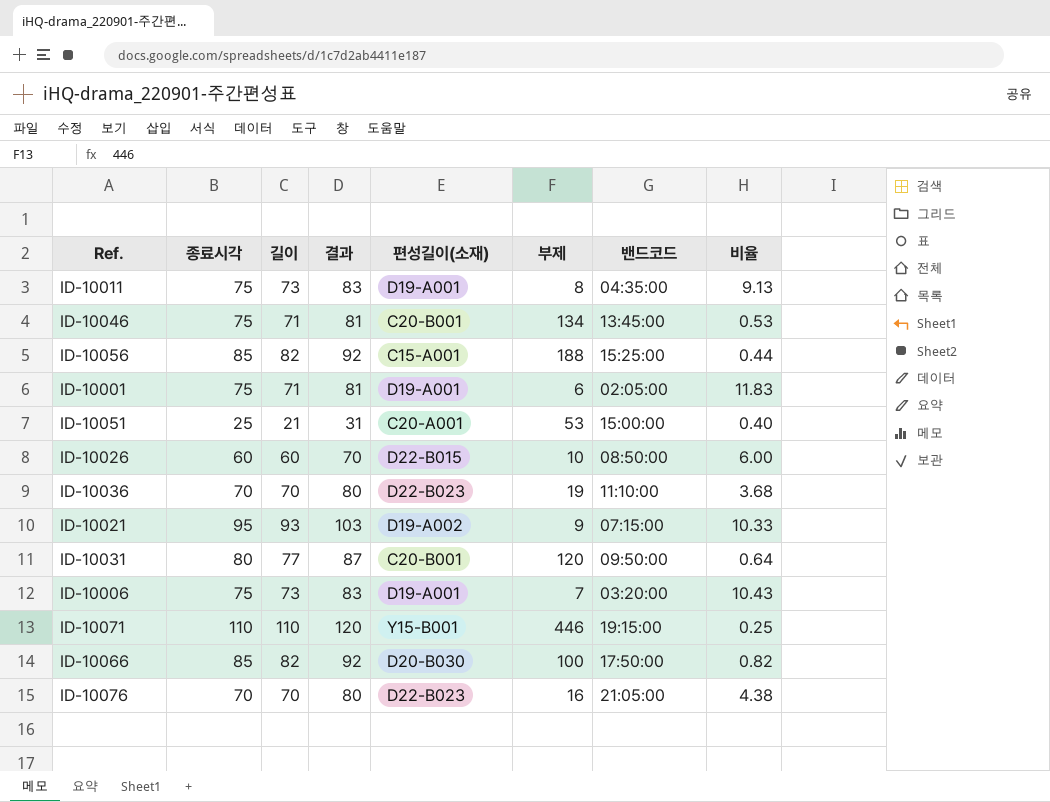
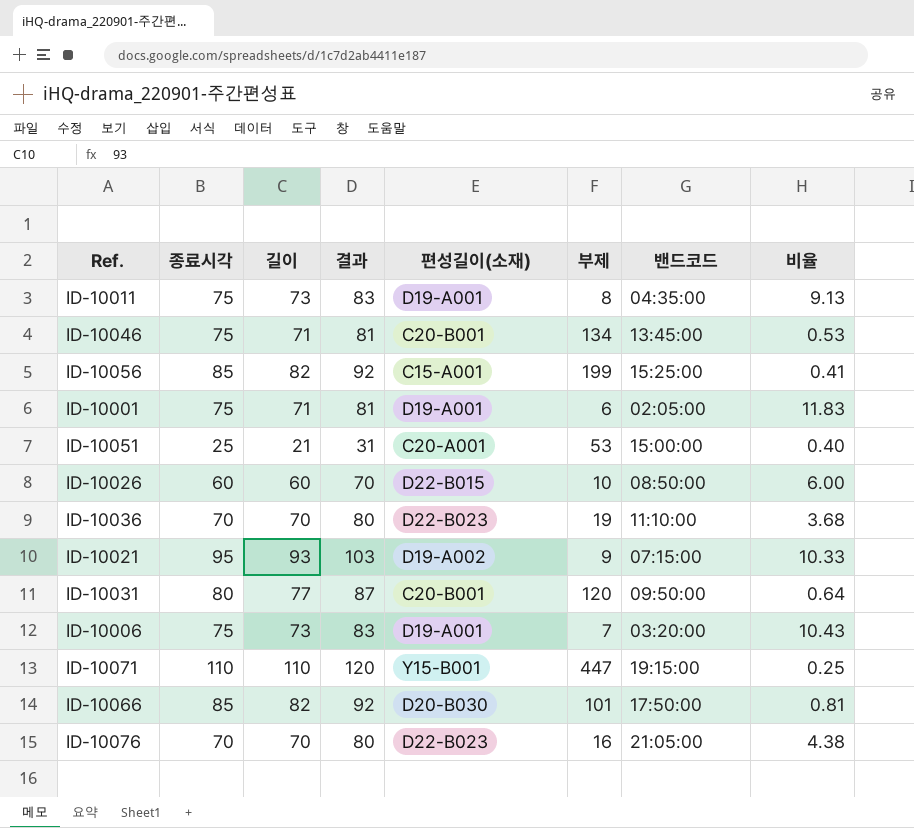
ID-10056 | 부제: 188 -> 199
ID-10056 | 비율: 0.44 -> 0.41
ID-10071 | 부제: 446 -> 447
ID-10066 | 부제: 100 -> 101
ID-10066 | 비율: 0.82 -> 0.81

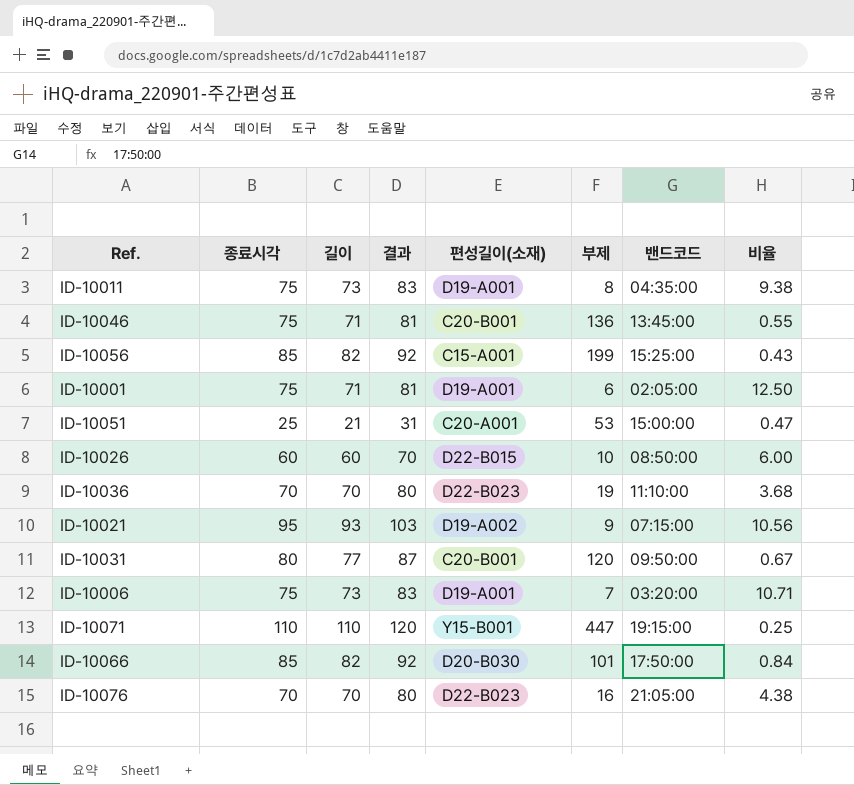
column 비율 | formula: [길이] / [부제] -> [종료시각] / [부제]
ID-10046 | 부제: 134 -> 136

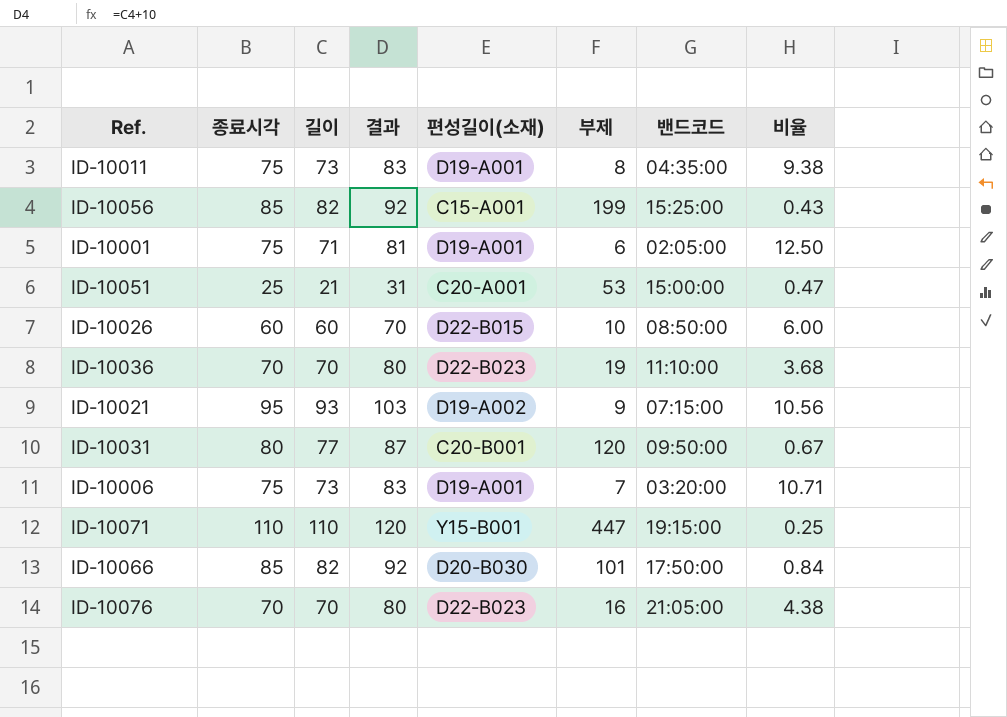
row ID-10046: 75 | 71 | 81 | C20-B001 | 136 | 13:45:00 | 0.55 -> none

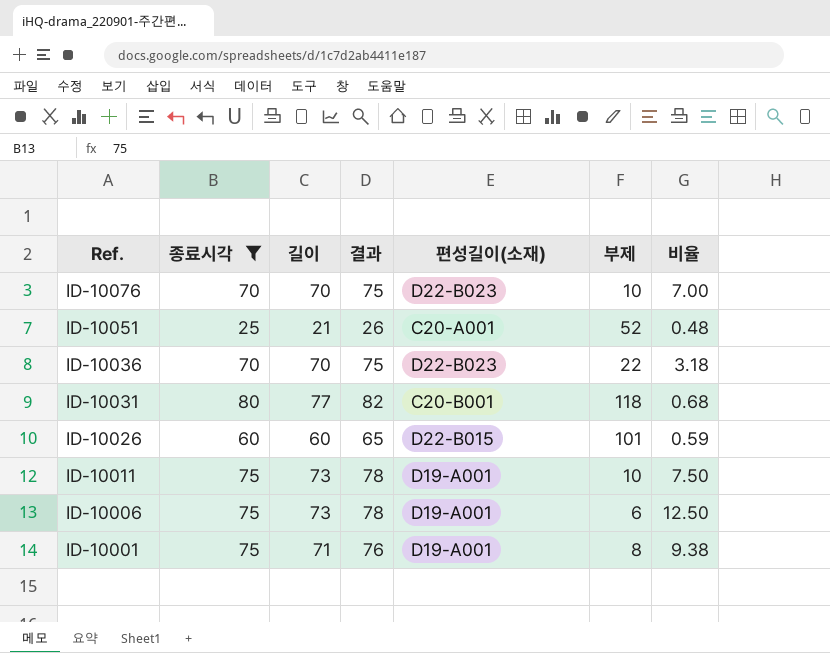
filter: none -> 종료시각 <= 80
row order: none -> Ref. descending
column 밴드코드 | position: 7 -> none
column 결과 | formula: [길이] + 10 -> [길이] + 5
ID-10076 | 부제: 16 -> 10
ID-10076 | 비율: 4.38 -> 7.00
ID-10051 | 부제: 53 -> 52
ID-10051 | 비율: 0.47 -> 0.48
ID-10036 | 부제: 19 -> 22
ID-10036 | 비율: 3.68 -> 3.18
ID-10031 | 부제: 120 -> 118
ID-10031 | 비율: 0.67 -> 0.68
ID-10026 | 부제: 10 -> 101
ID-10026 | 비율: 6.00 -> 0.59
ID-10011 | 부제: 8 -> 10
ID-10011 | 비율: 9.38 -> 7.50
ID-10006 | 부제: 7 -> 6
ID-10006 | 비율: 10.71 -> 12.50
ID-10001 | 부제: 6 -> 8
ID-10001 | 비율: 12.50 -> 9.38

